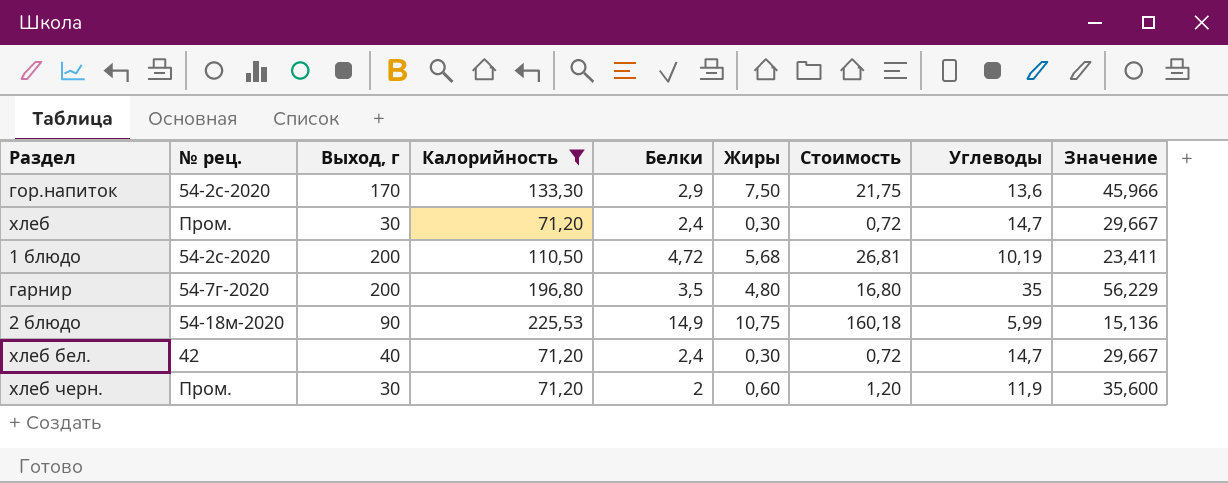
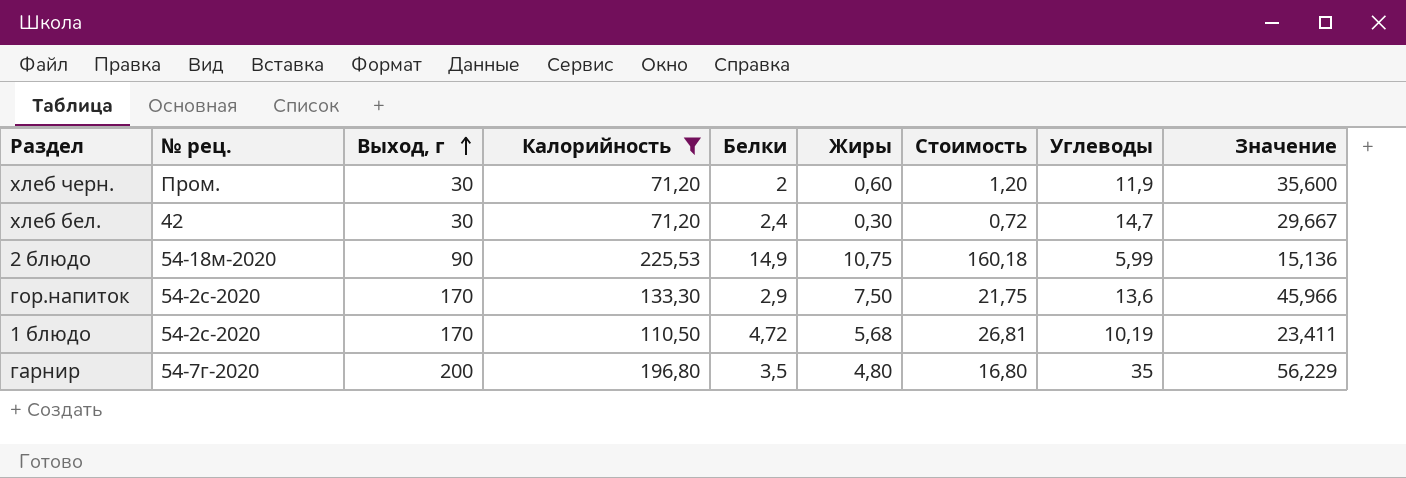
row order: none -> Выход, г ascending
row хлеб: Пром. | 30 | 71,20 | 2,4 | 0,30 | 0,72 | 14,7 | 29,667 -> none
хлеб бел. | Выход, г: 40 -> 30
1 блюдо | Выход, г: 200 -> 170

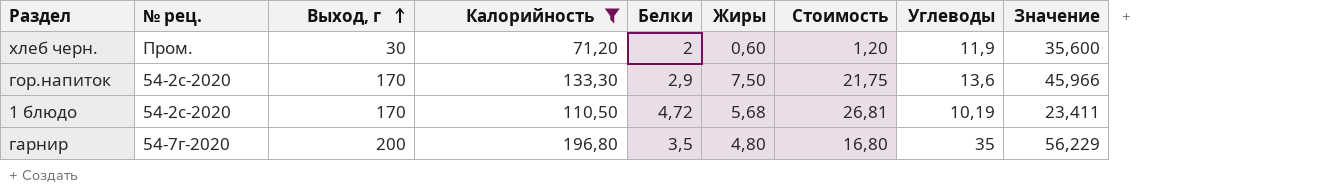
row хлеб бел.: 42 | 30 | 71,20 | 2,4 | 0,30 | 0,72 | 14,7 | 29,667 -> none
row 2 блюдо: 54-18м-2020 | 90 | 225,53 | 14,9 | 10,75 | 160,18 | 5,99 | 15,136 -> none

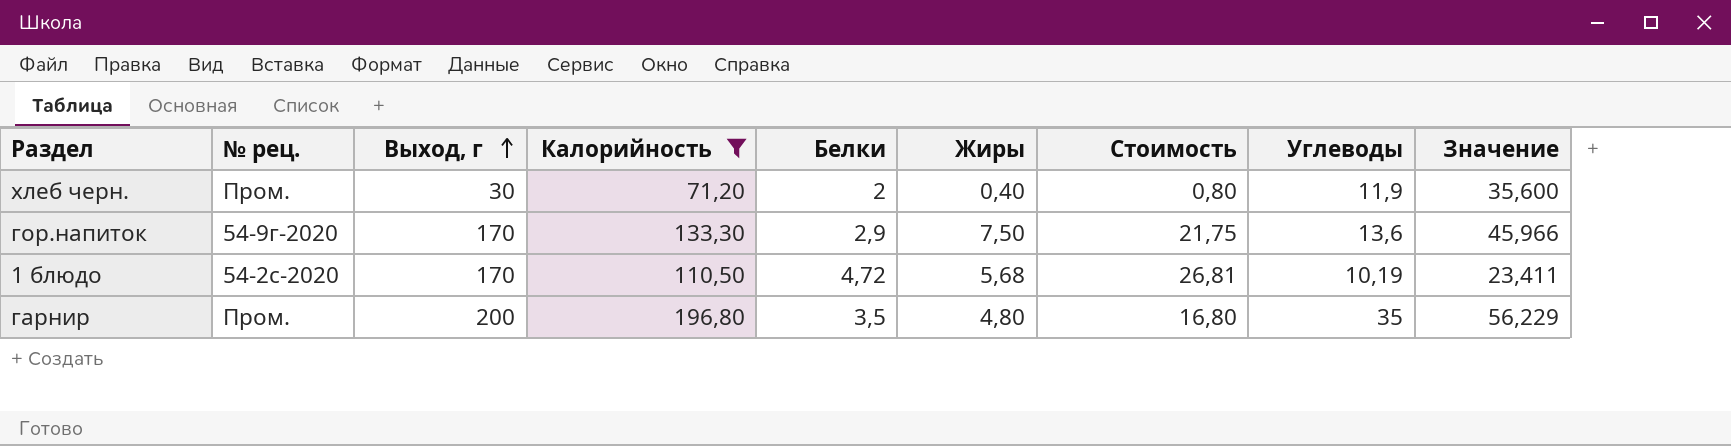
хлеб черн. | Жиры: 0,60 -> 0,40
хлеб черн. | Стоимость: 1,20 -> 0,80
гор.напиток | № рец.: 54-2с-2020 -> 54-9г-2020
гарнир | № рец.: 54-7г-2020 -> Пром.

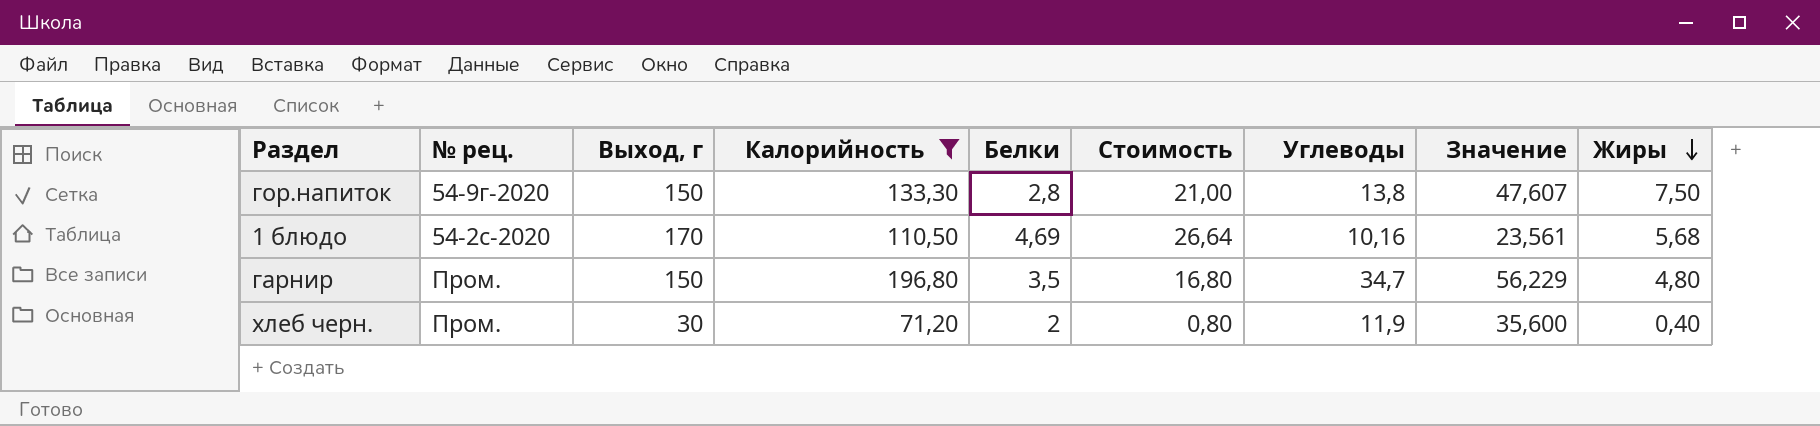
row order: Выход, г ascending -> Жиры descending
column Жиры | position: 6 -> 9
гор.напиток | Выход, г: 170 -> 150
гор.напиток | Белки: 2,9 -> 2,8
гор.напиток | Стоимость: 21,75 -> 21,00
гор.напиток | Углеводы: 13,6 -> 13,8
гор.напиток | Значение: 45,966 -> 47,607
1 блюдо | Белки: 4,72 -> 4,69
1 блюдо | Стоимость: 26,81 -> 26,64
1 блюдо | Углеводы: 10,19 -> 10,16
1 блюдо | Значение: 23,411 -> 23,561
гарнир | Выход, г: 200 -> 150
гарнир | Углеводы: 35 -> 34,7

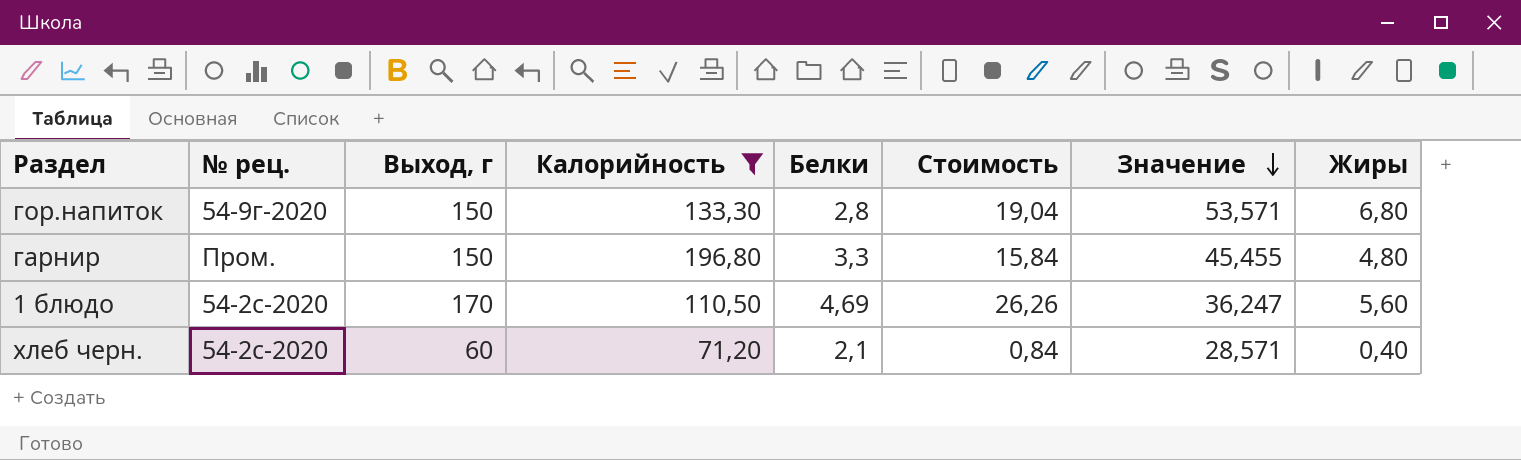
row order: Жиры descending -> Значение descending
column Углеводы | position: 7 -> none
column Значение | formula: [Калорийность] / [Белки] -> [Выход, г] / [Белки]
гор.напиток | Стоимость: 21,00 -> 19,04
гор.напиток | Жиры: 7,50 -> 6,80
гарнир | Белки: 3,5 -> 3,3
гарнир | Стоимость: 16,80 -> 15,84
1 блюдо | Стоимость: 26,64 -> 26,26
1 блюдо | Жиры: 5,68 -> 5,60
хлеб черн. | № рец.: Пром. -> 54-2с-2020
хлеб черн. | Выход, г: 30 -> 60
хлеб черн. | Белки: 2 -> 2,1
хлеб черн. | Стоимость: 0,80 -> 0,84

